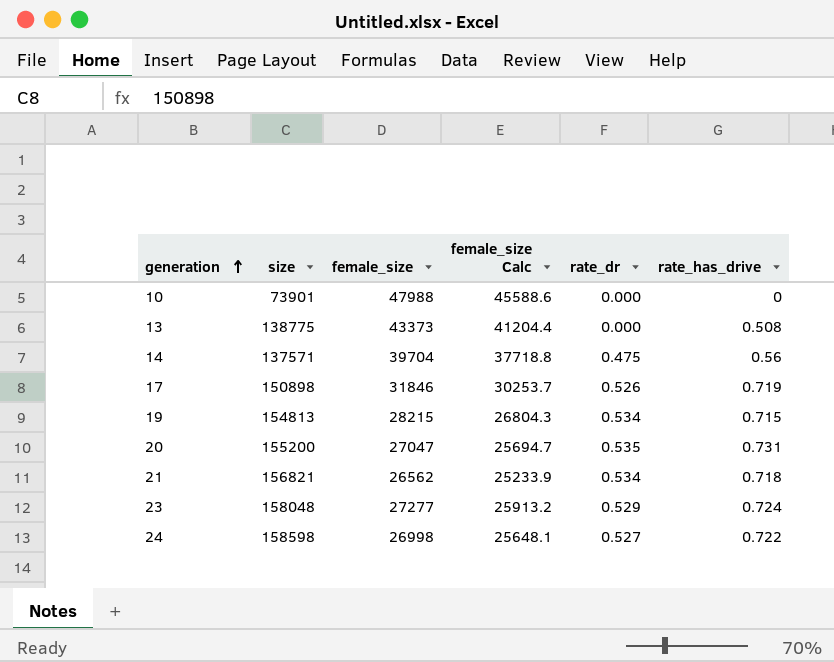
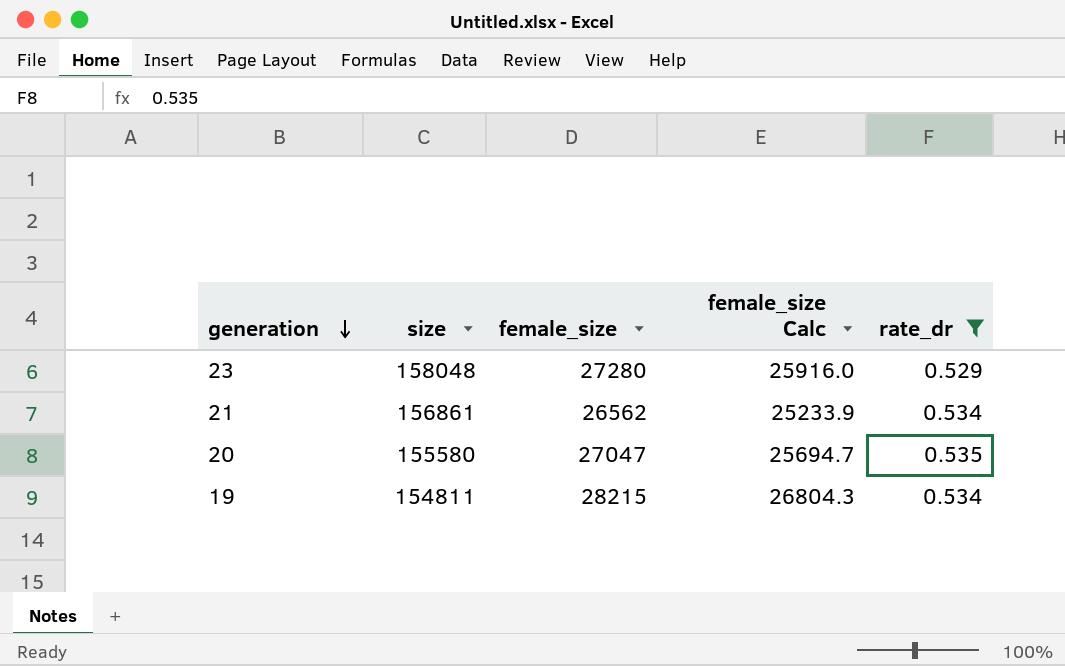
filter: none -> rate_dr >= 0.529
row order: generation ascending -> generation descending
column rate_has_drive | position: 6 -> none
23 | female_size: 27277 -> 27280
23 | female_size Calc: 25913.2 -> 25916.0
21 | size: 156821 -> 156861
20 | size: 155200 -> 155580
19 | size: 154813 -> 154811

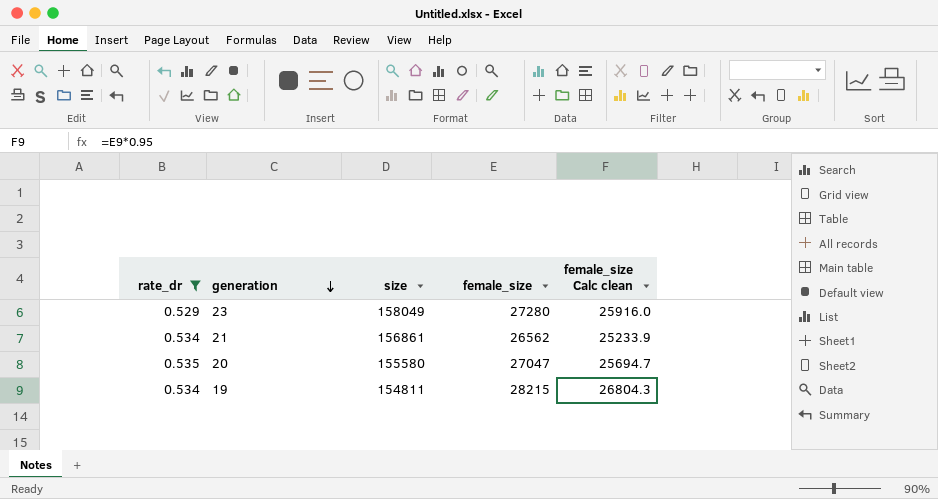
column rate_dr | position: 5 -> 1
column name: female_size Calc -> female_size Calc clean
23 | size: 158048 -> 158049

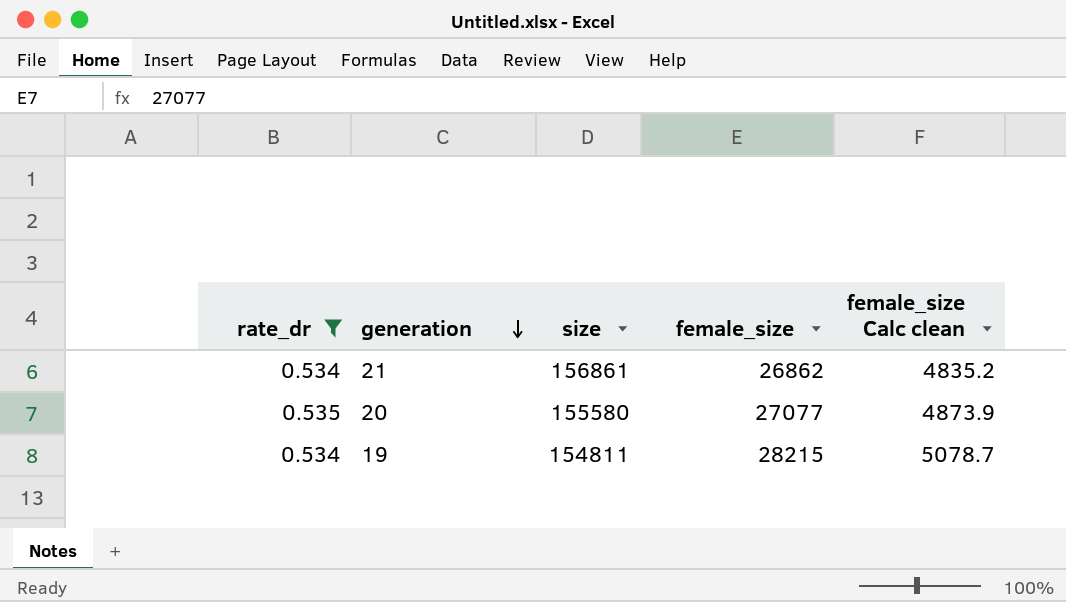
column female_size Calc clean | formula: [female_size] * 0.95 -> [female_size] * 0.18
row 23: 0.529 | 158049 | 27280 | 25916.0 -> none
21 | female_size: 26562 -> 26862
20 | female_size: 27047 -> 27077

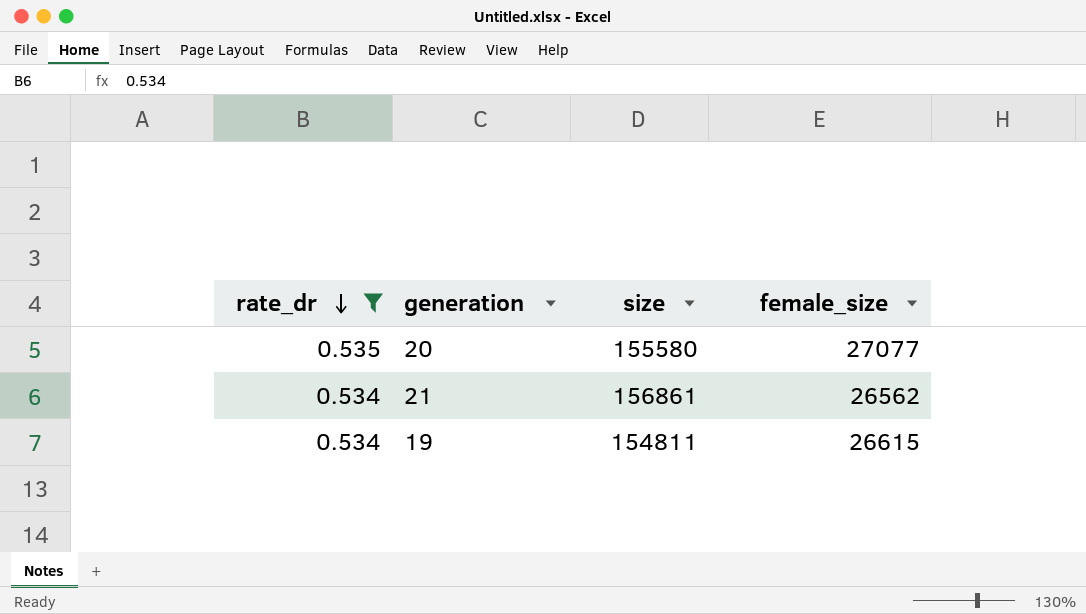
row order: generation descending -> rate_dr descending
column female_size Calc clean | formula: [female_size] * 0.18 -> none
21 | female_size: 26862 -> 26562
19 | female_size: 28215 -> 26615

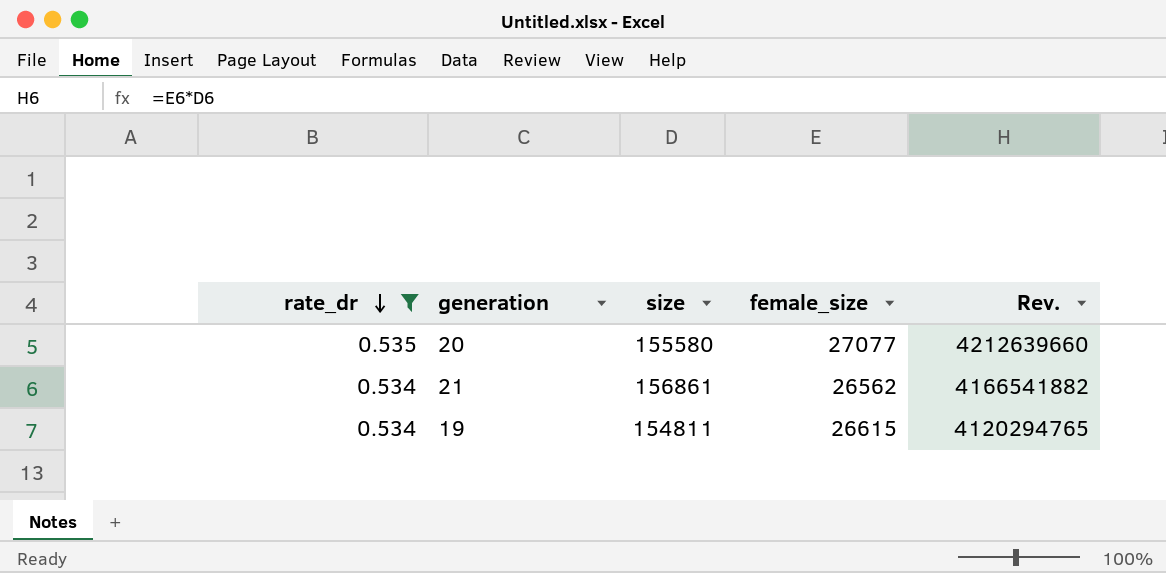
column Rev. | formula: none -> [size] * [female_size]

